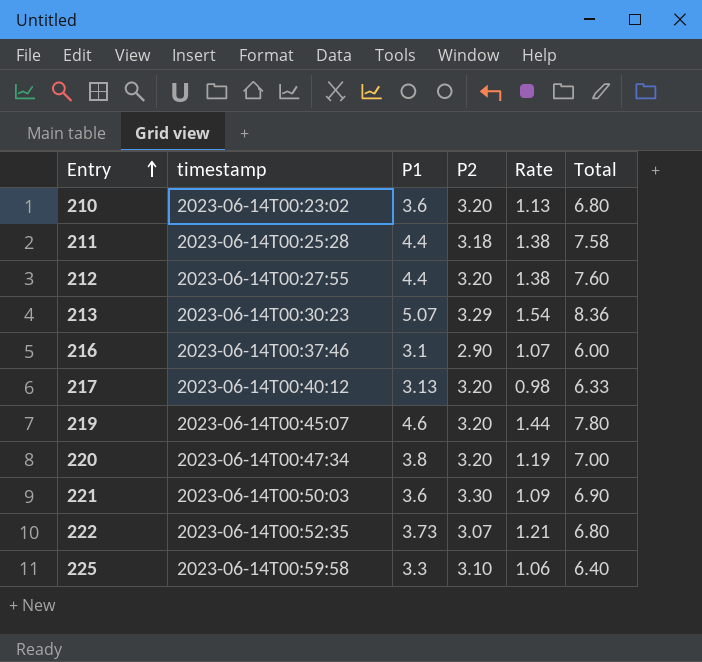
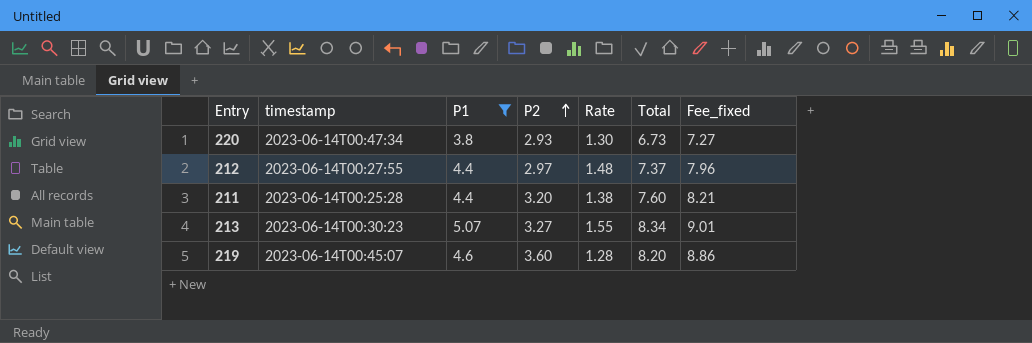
filter: none -> P1 >= 3.8
row order: Entry ascending -> P2 ascending
column Fee_fixed | formula: none -> [Total] * 1.08
220 | P2: 3.20 -> 2.93
220 | Rate: 1.19 -> 1.30
220 | Total: 7.00 -> 6.73
212 | P2: 3.20 -> 2.97
212 | Rate: 1.38 -> 1.48
212 | Total: 7.60 -> 7.37
211 | P2: 3.18 -> 3.20
211 | Total: 7.58 -> 7.60
213 | P2: 3.29 -> 3.27
213 | Rate: 1.54 -> 1.55
213 | Total: 8.36 -> 8.34
219 | P2: 3.20 -> 3.60
219 | Rate: 1.44 -> 1.28
219 | Total: 7.80 -> 8.20

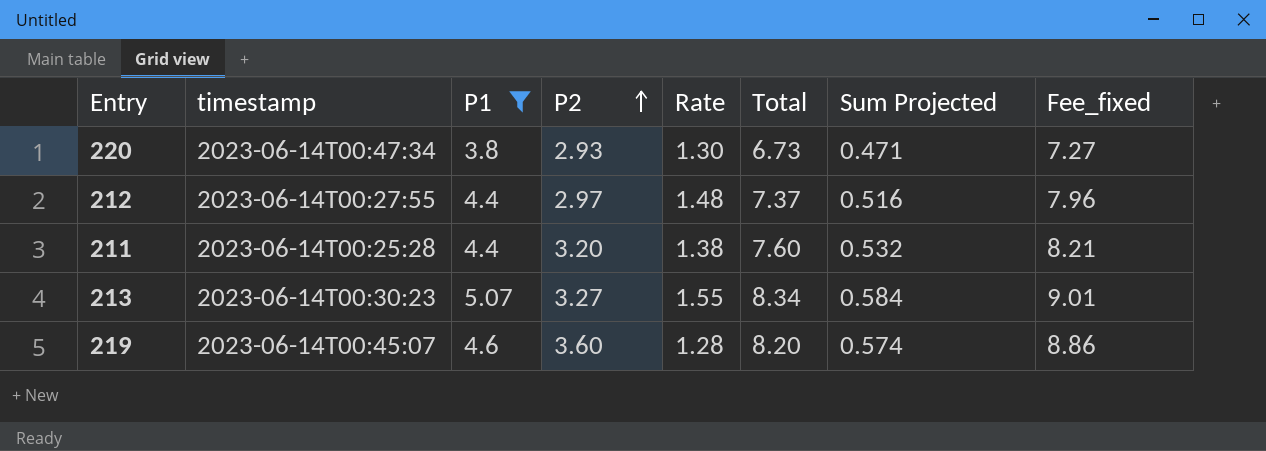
column Sum Projected | formula: none -> [Total] * 0.07

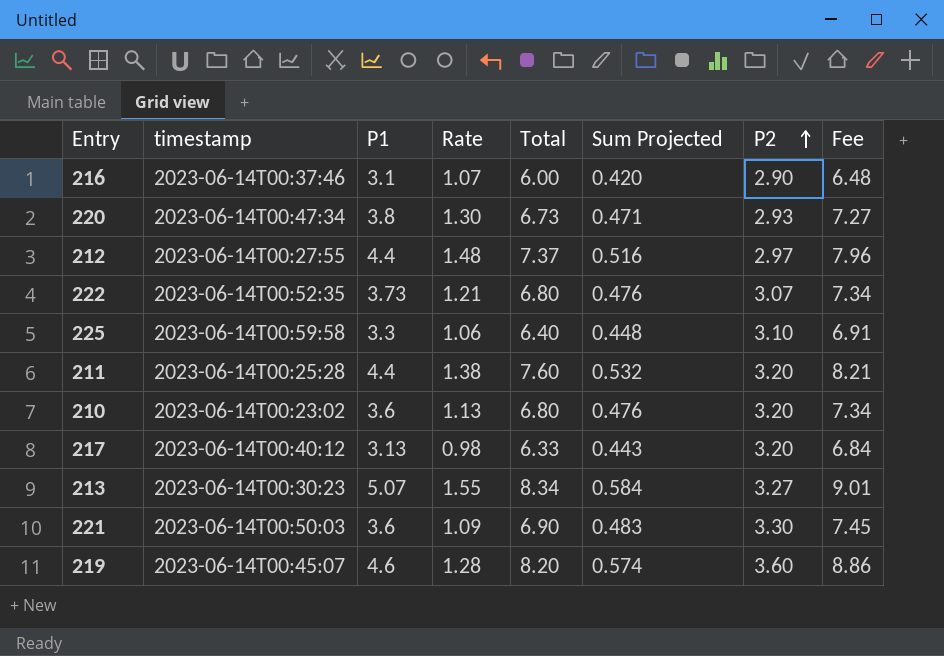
filter: P1 >= 3.8 -> none
column P2 | position: 4 -> 7
column name: Fee_fixed -> Fee

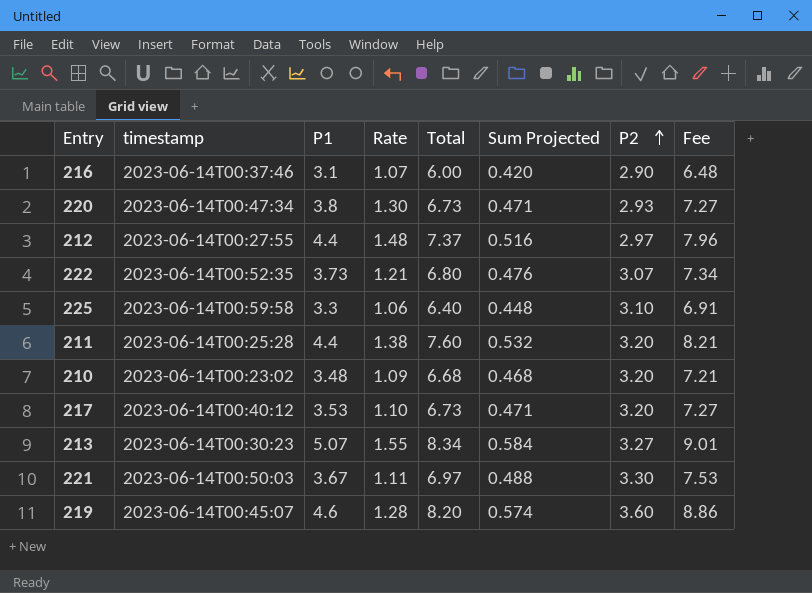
210 | P1: 3.6 -> 3.48
210 | Rate: 1.13 -> 1.09
210 | Total: 6.80 -> 6.68
210 | Sum Projected: 0.476 -> 0.468
210 | Fee: 7.34 -> 7.21
217 | P1: 3.13 -> 3.53
217 | Rate: 0.98 -> 1.10
217 | Total: 6.33 -> 6.73
217 | Sum Projected: 0.443 -> 0.471
217 | Fee: 6.84 -> 7.27
221 | P1: 3.6 -> 3.67
221 | Rate: 1.09 -> 1.11
221 | Total: 6.90 -> 6.97
221 | Sum Projected: 0.483 -> 0.488
221 | Fee: 7.45 -> 7.53

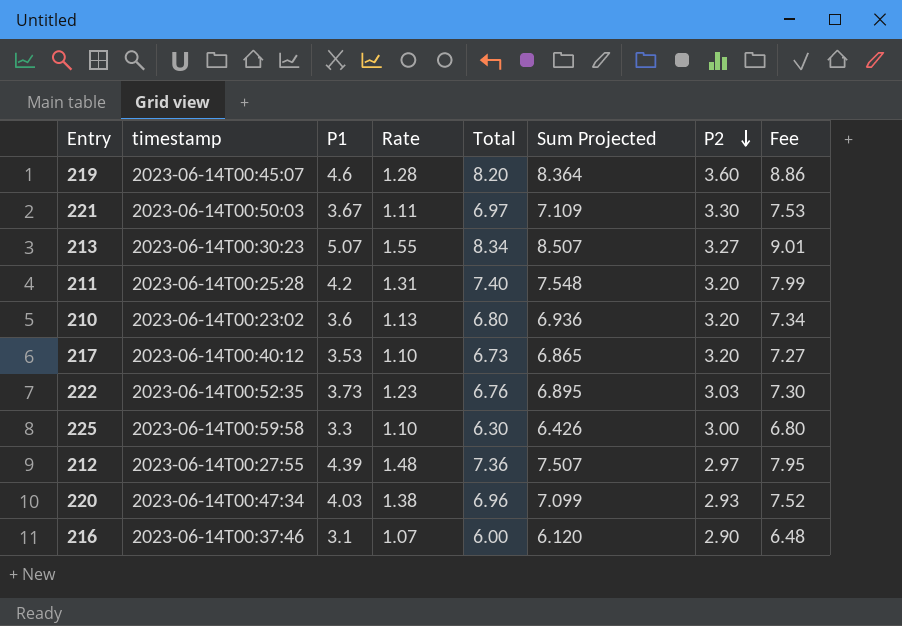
row order: P2 ascending -> P2 descending
column Sum Projected | formula: [Total] * 0.07 -> [Total] * 1.02
211 | P1: 4.4 -> 4.2
211 | Rate: 1.38 -> 1.31
211 | Total: 7.60 -> 7.40
211 | Fee: 8.21 -> 7.99
210 | P1: 3.48 -> 3.6
210 | Rate: 1.09 -> 1.13
210 | Total: 6.68 -> 6.80
210 | Fee: 7.21 -> 7.34
222 | Rate: 1.21 -> 1.23
222 | Total: 6.80 -> 6.76
222 | P2: 3.07 -> 3.03
222 | Fee: 7.34 -> 7.30
225 | Rate: 1.06 -> 1.10
225 | Total: 6.40 -> 6.30
225 | P2: 3.10 -> 3.00
225 | Fee: 6.91 -> 6.80
212 | P1: 4.4 -> 4.39
212 | Total: 7.37 -> 7.36
212 | Fee: 7.96 -> 7.95
220 | P1: 3.8 -> 4.03
220 | Rate: 1.30 -> 1.38
220 | Total: 6.73 -> 6.96
220 | Fee: 7.27 -> 7.52

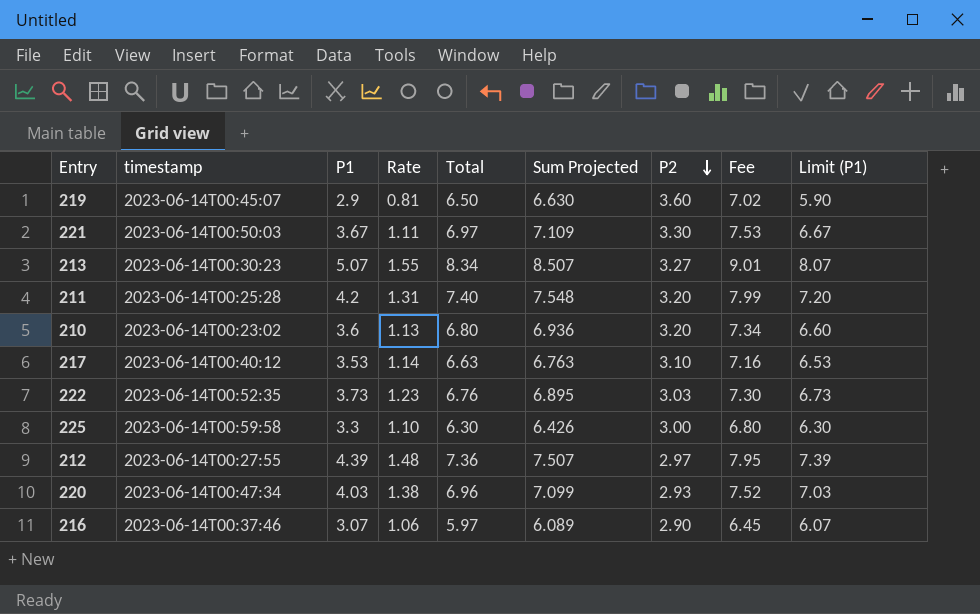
column Limit (P1) | formula: none -> [P1] + 3
219 | P1: 4.6 -> 2.9
219 | Rate: 1.28 -> 0.81
219 | Total: 8.20 -> 6.50
219 | Sum Projected: 8.364 -> 6.630
219 | Fee: 8.86 -> 7.02
217 | Rate: 1.10 -> 1.14
217 | Total: 6.73 -> 6.63
217 | Sum Projected: 6.865 -> 6.763
217 | P2: 3.20 -> 3.10
217 | Fee: 7.27 -> 7.16
216 | P1: 3.1 -> 3.07
216 | Rate: 1.07 -> 1.06
216 | Total: 6.00 -> 5.97
216 | Sum Projected: 6.120 -> 6.089
216 | Fee: 6.48 -> 6.45

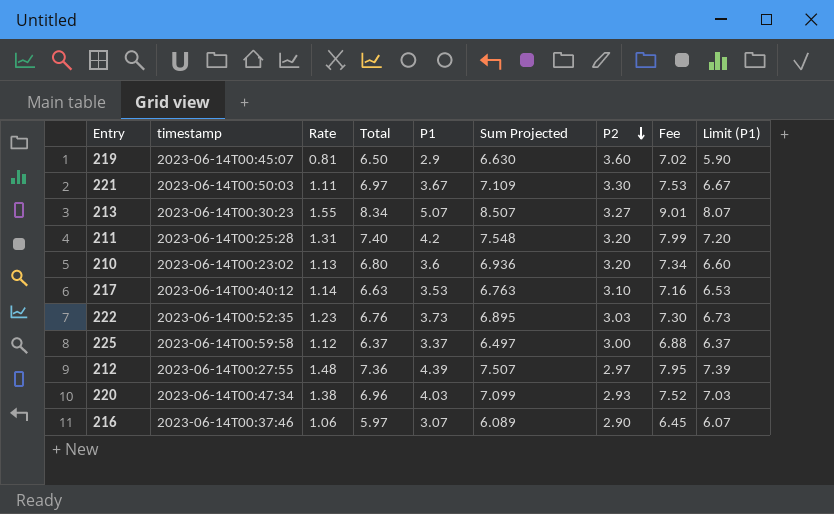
column P1 | position: 3 -> 5
225 | Rate: 1.10 -> 1.12
225 | Total: 6.30 -> 6.37
225 | P1: 3.3 -> 3.37
225 | Sum Projected: 6.426 -> 6.497
225 | Fee: 6.80 -> 6.88
225 | Limit (P1): 6.30 -> 6.37

